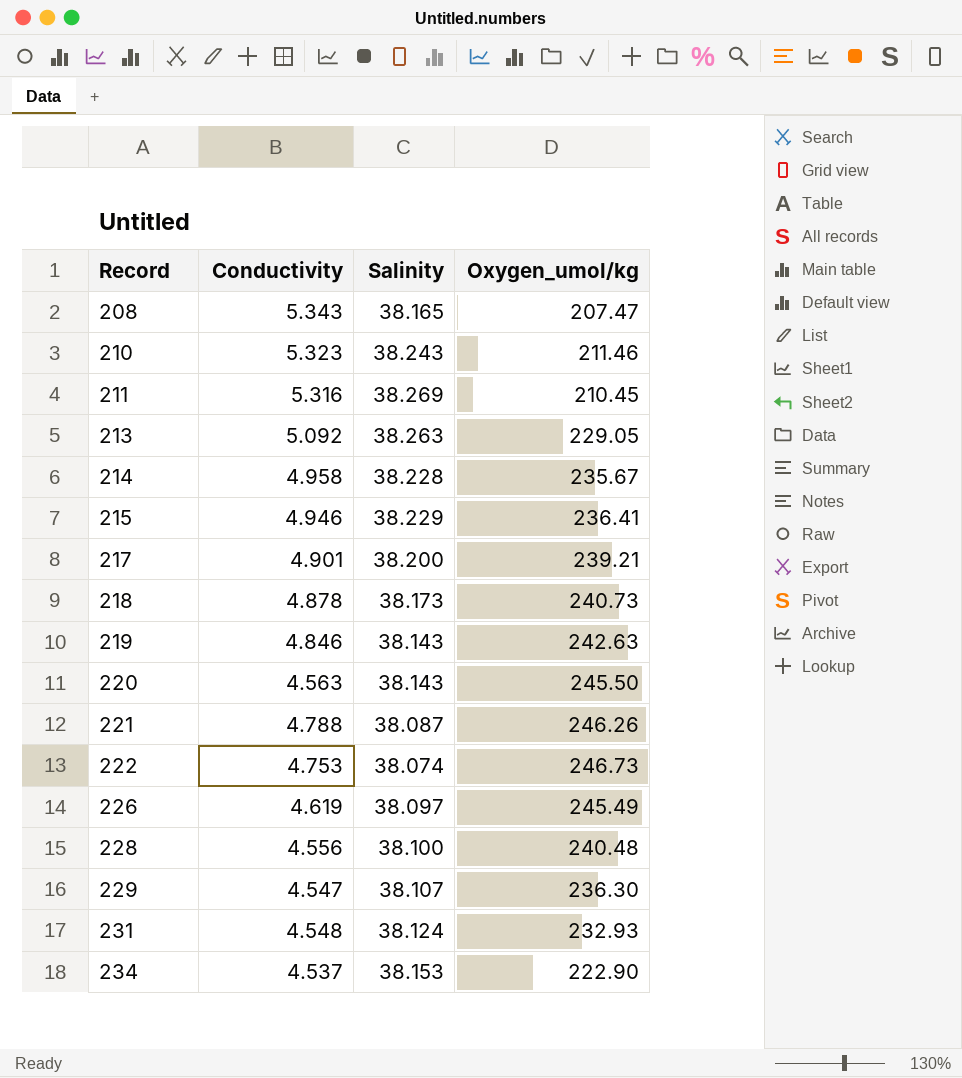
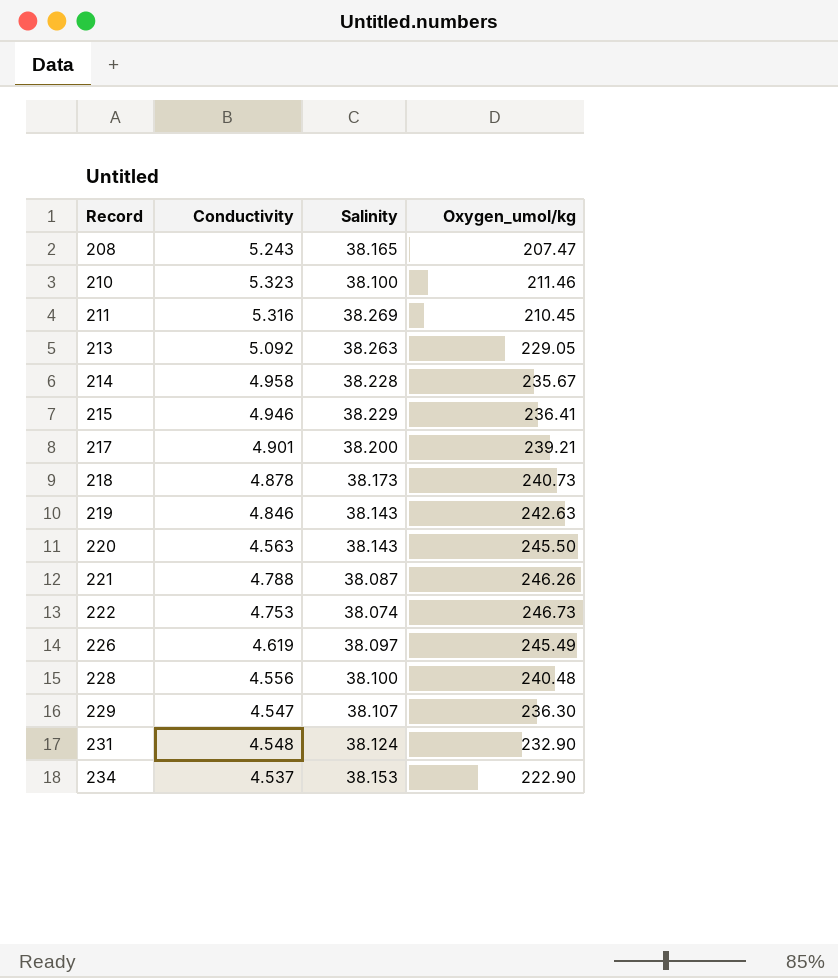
208 | Conductivity: 5.343 -> 5.243
210 | Salinity: 38.243 -> 38.100
231 | Oxygen_umol/kg: 232.93 -> 232.90

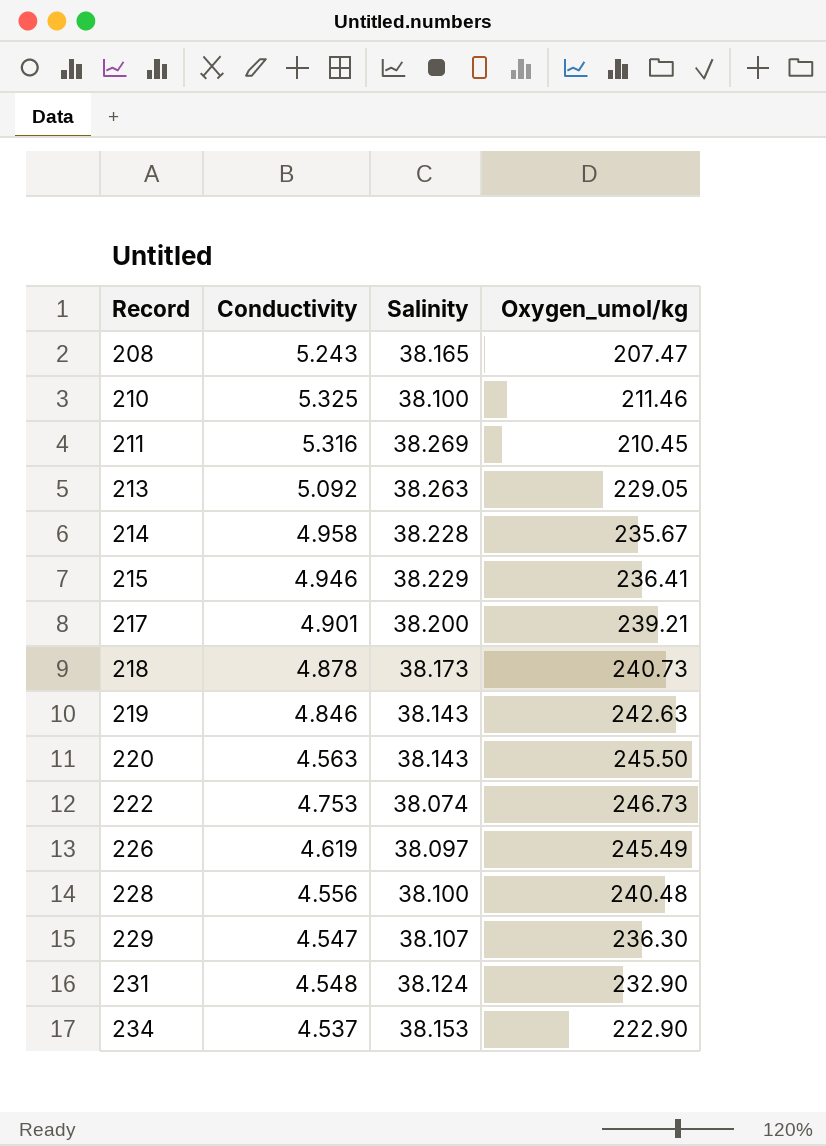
row 221: 4.788 | 38.087 | 246.26 -> none
210 | Conductivity: 5.323 -> 5.325

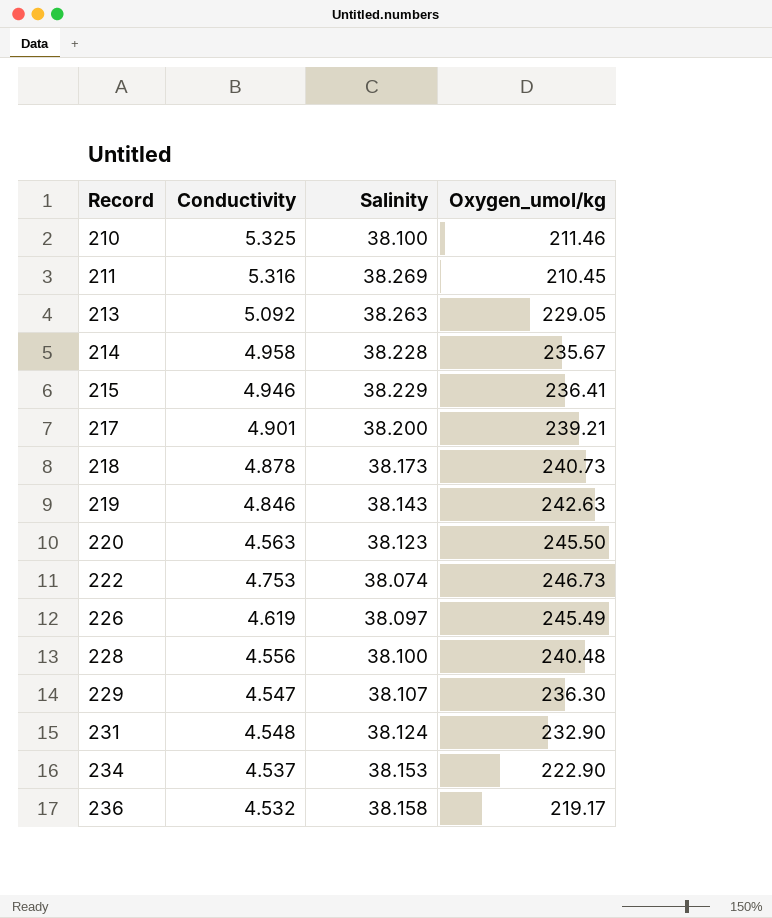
row 208: 5.243 | 38.165 | 207.47 -> none
220 | Salinity: 38.143 -> 38.123
row 236: none -> 4.532 | 38.158 | 219.17

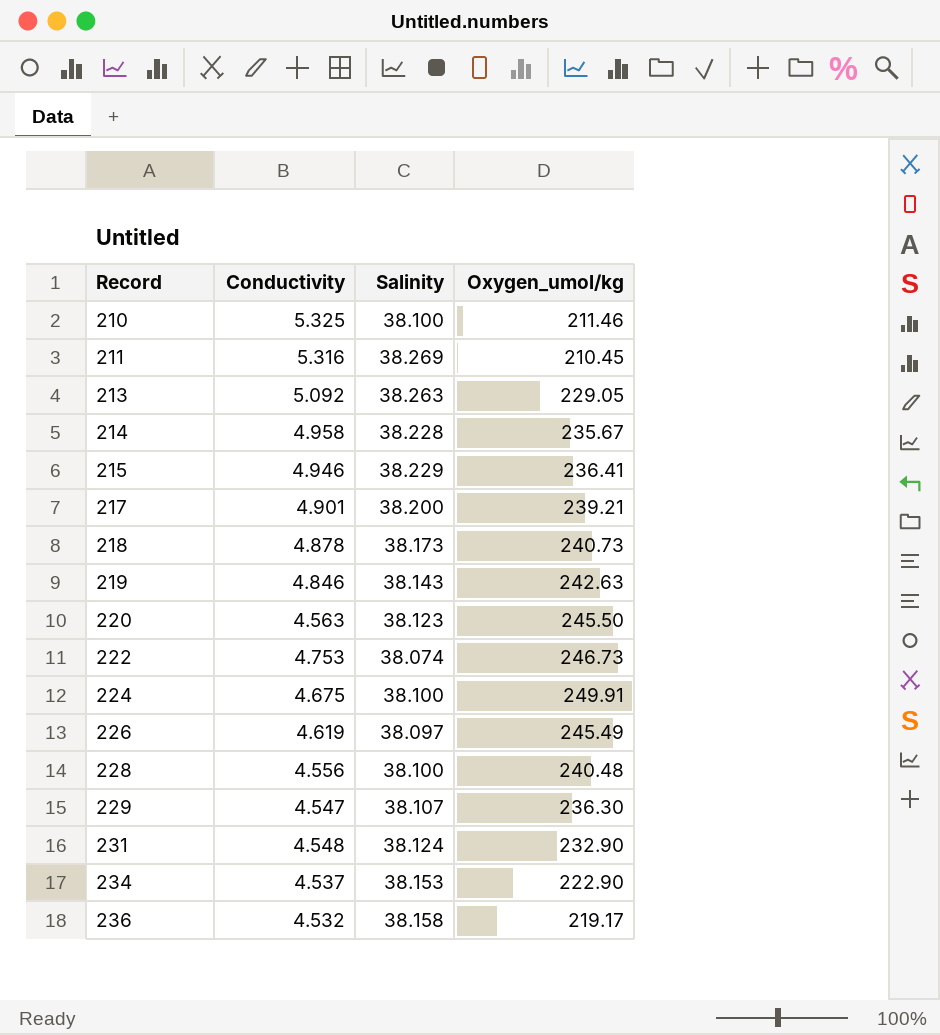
row 224: none -> 4.675 | 38.100 | 249.91

